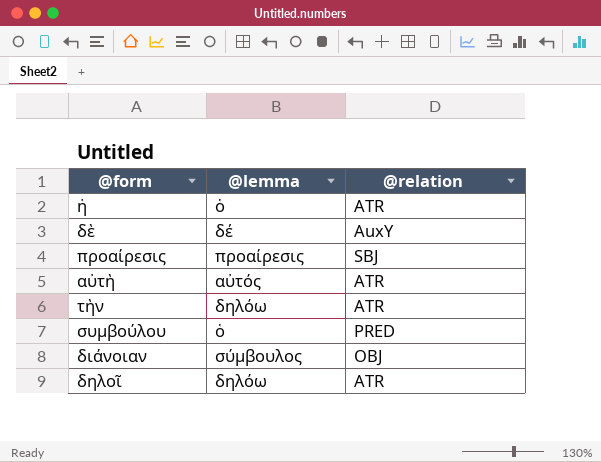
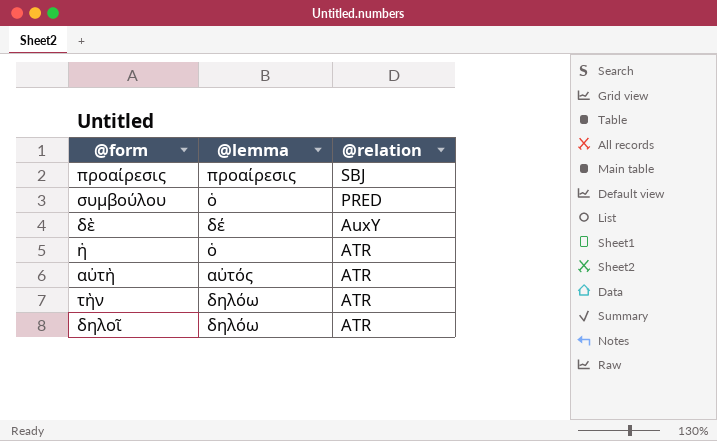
row order: none -> @relation descending
row διάνοιαν: σύμβουλος | OBJ -> none

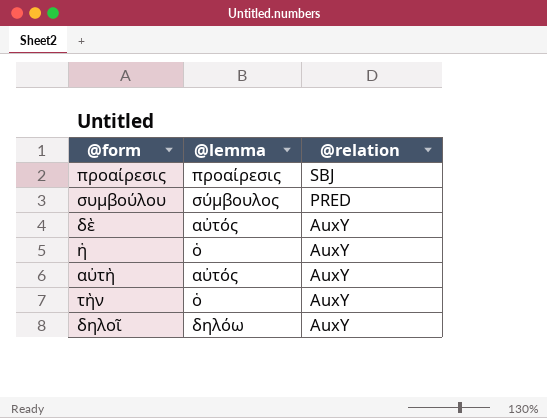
συμβούλου | @lemma: ὁ -> σύμβουλος
δὲ | @lemma: δέ -> αὐτός
ἡ | @relation: ATR -> AuxY
αὐτὴ | @relation: ATR -> AuxY
τὴν | @lemma: δηλόω -> ὁ
τὴν | @relation: ATR -> AuxY
δηλοῖ | @relation: ATR -> AuxY

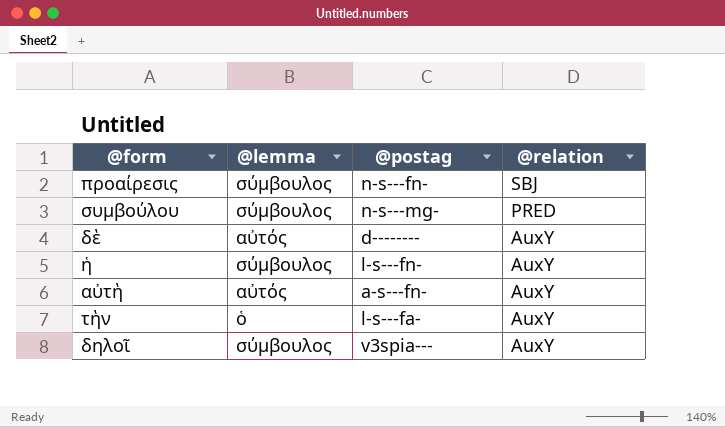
column @postag | position: none -> 3
προαίρεσις | @lemma: προαίρεσις -> σύμβουλος
ἡ | @lemma: ὁ -> σύμβουλος
δηλοῖ | @lemma: δηλόω -> σύμβουλος

